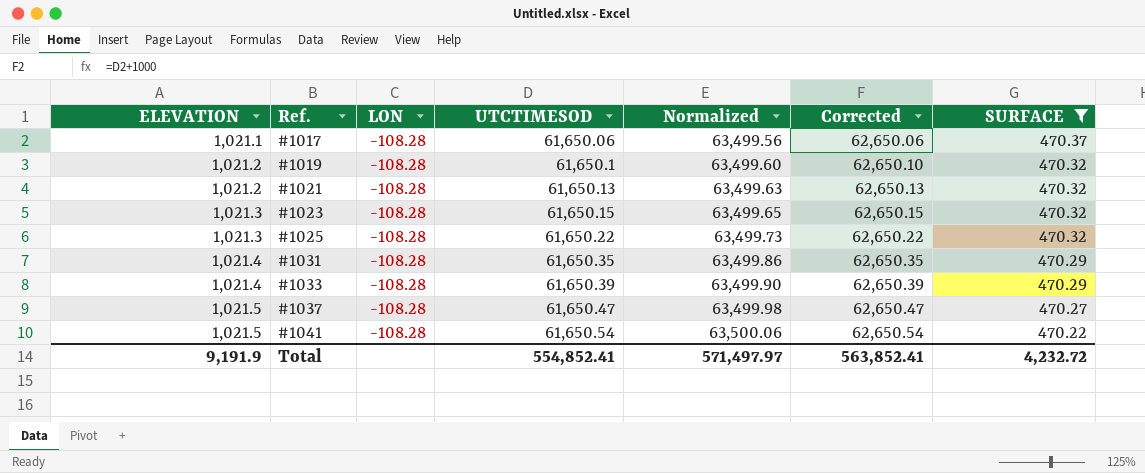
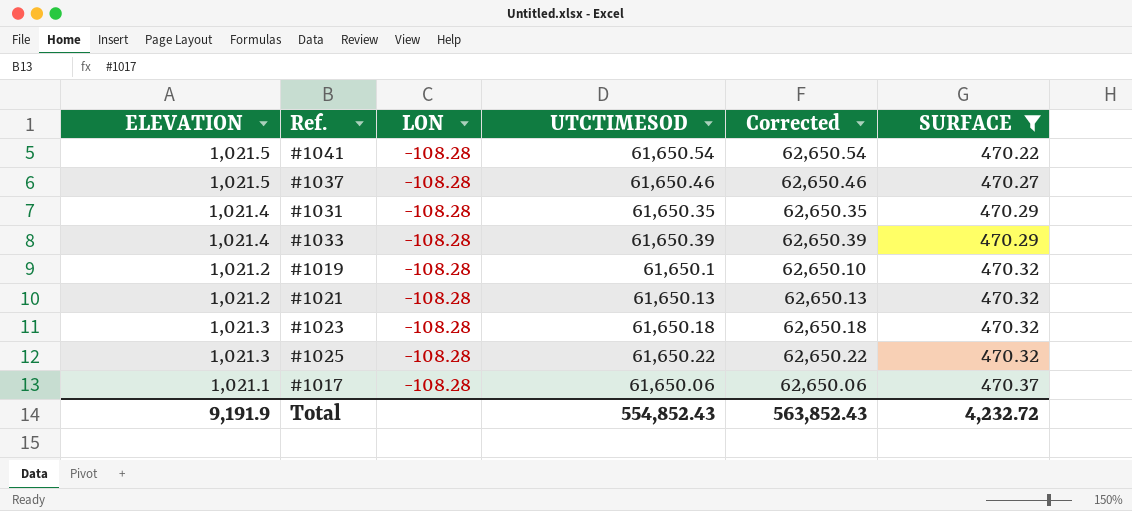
row order: ELEVATION ascending -> SURFACE ascending
column Normalized | formula: [UTCTIMESOD] * 1.03 -> none
#1037 | UTCTIMESOD: 61,650.47 -> 61,650.46
#1037 | Corrected: 62,650.47 -> 62,650.46
#1023 | UTCTIMESOD: 61,650.15 -> 61,650.18
#1023 | Corrected: 62,650.15 -> 62,650.18
Total | UTCTIMESOD: 554,852.41 -> 554,852.43
Total | Corrected: 563,852.41 -> 563,852.43

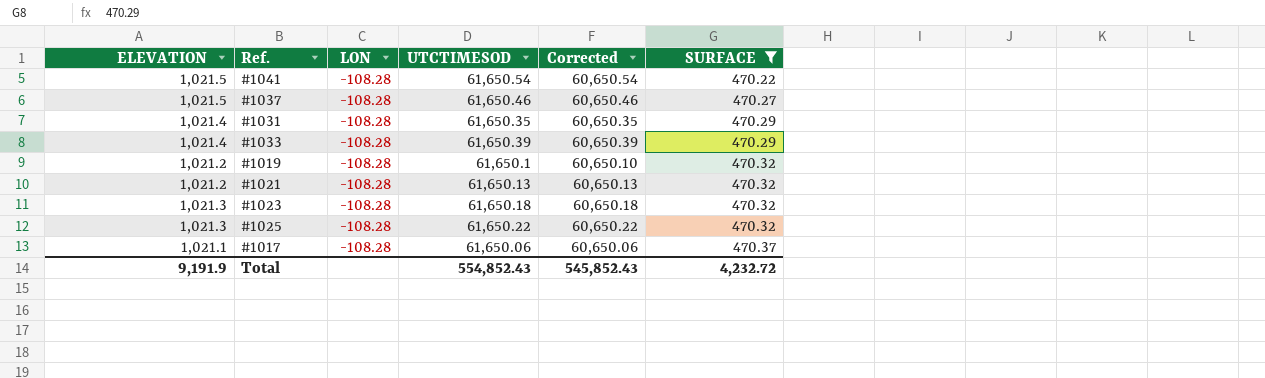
column Corrected | formula: [UTCTIMESOD] + 1000 -> [UTCTIMESOD] - 1000
Total | Corrected: 563,852.43 -> 545,852.43

